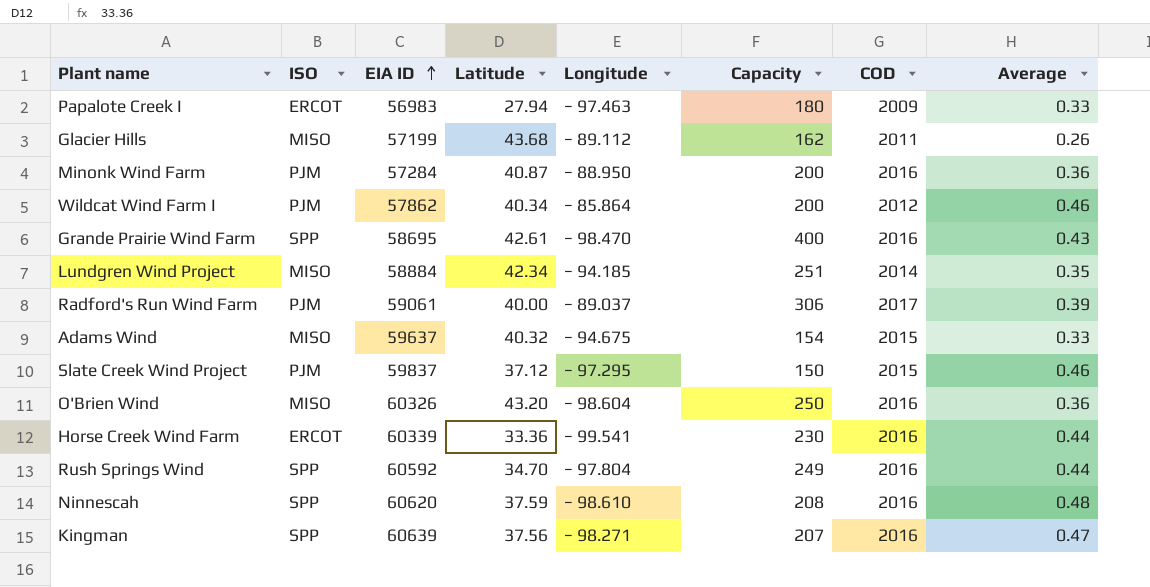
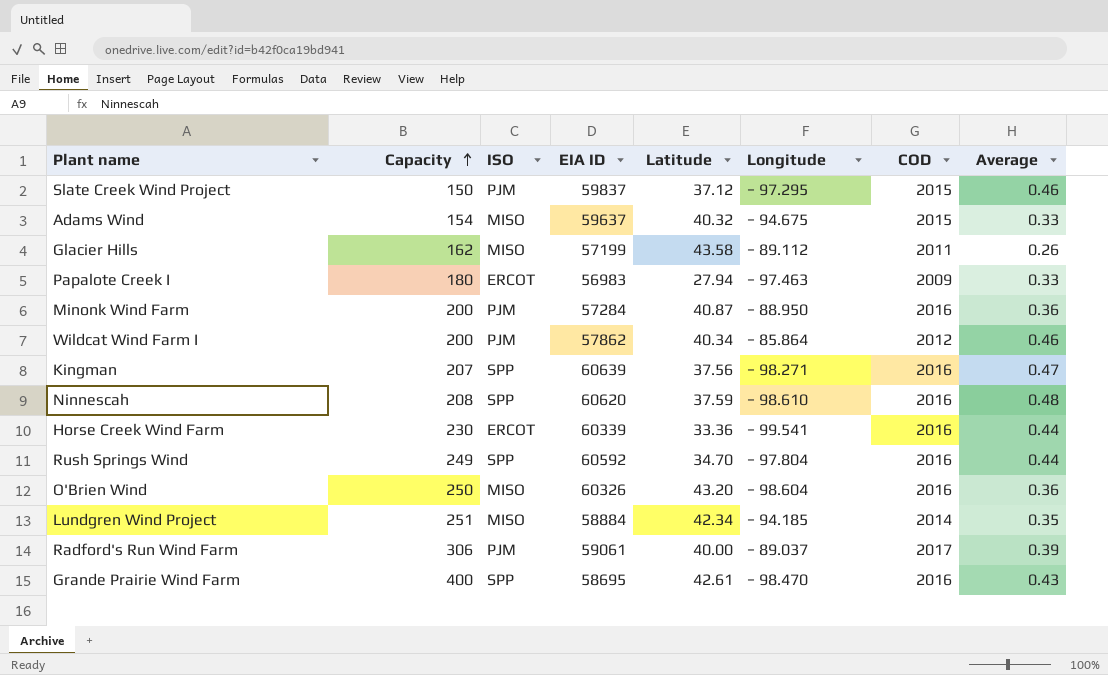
row order: EIA ID ascending -> Capacity ascending
column Capacity | position: 6 -> 2
Glacier Hills | Latitude: 43.68 -> 43.58

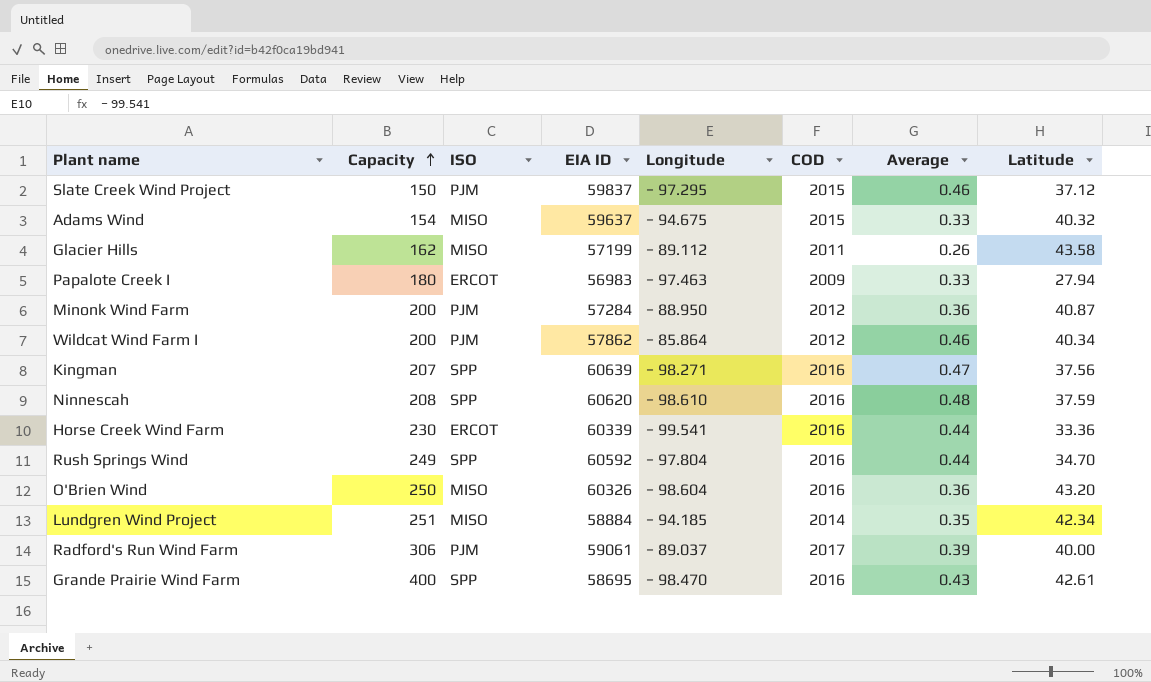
column Latitude | position: 5 -> 8
Minonk Wind Farm | COD: 2016 -> 2012

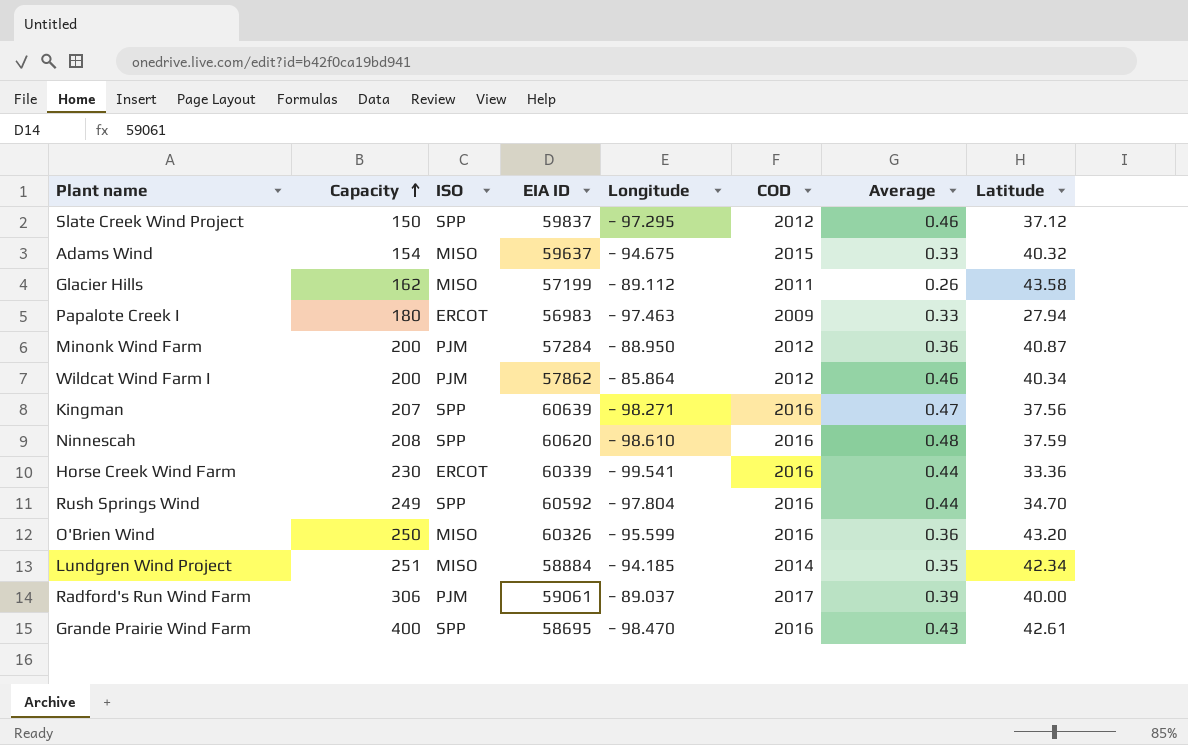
Slate Creek Wind Project | ISO: PJM -> SPP
Slate Creek Wind Project | COD: 2015 -> 2012
O'Brien Wind | Longitude: − 98.604 -> − 95.599

